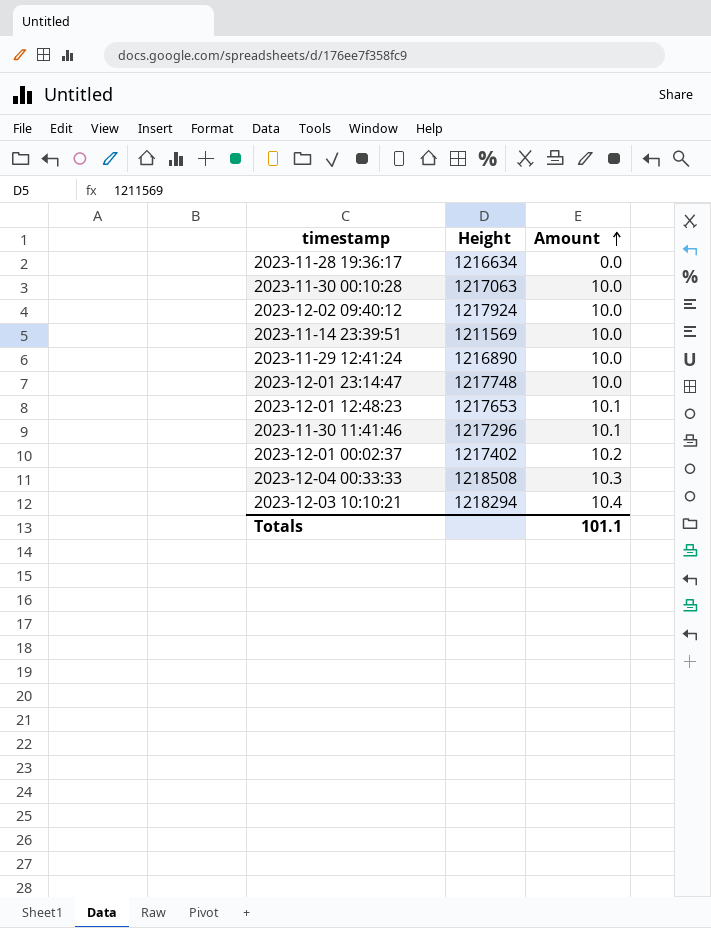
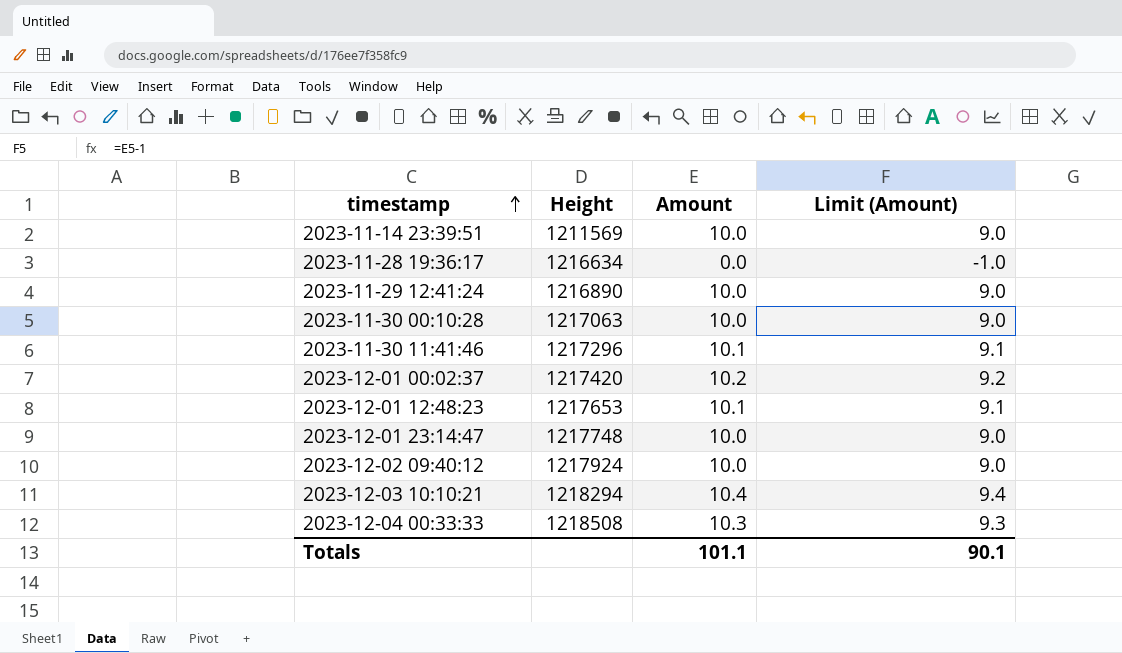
row order: Amount ascending -> timestamp ascending
column Limit (Amount) | formula: none -> [Amount] - 1
2023-12-01 00:02:37 | Height: 1217402 -> 1217420

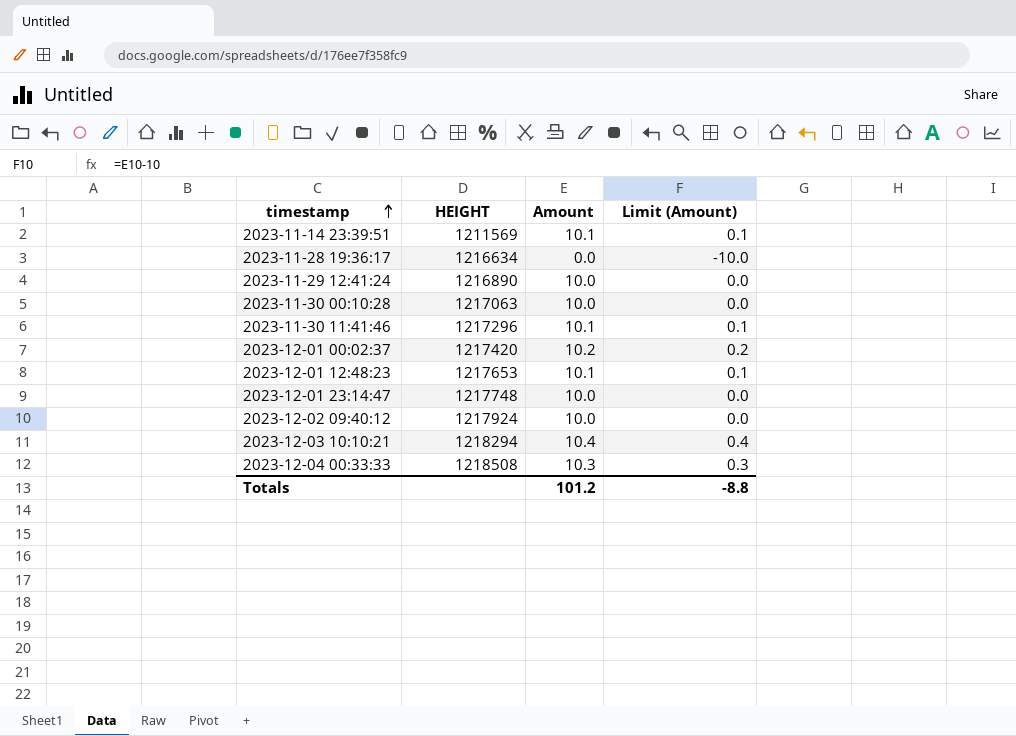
column name: Height -> HEIGHT
column Limit (Amount) | formula: [Amount] - 1 -> [Amount] - 10
2023-11-14 23:39:51 | Amount: 10.0 -> 10.1
Totals | Amount: 101.1 -> 101.2
Totals | Limit (Amount): 90.1 -> -8.8

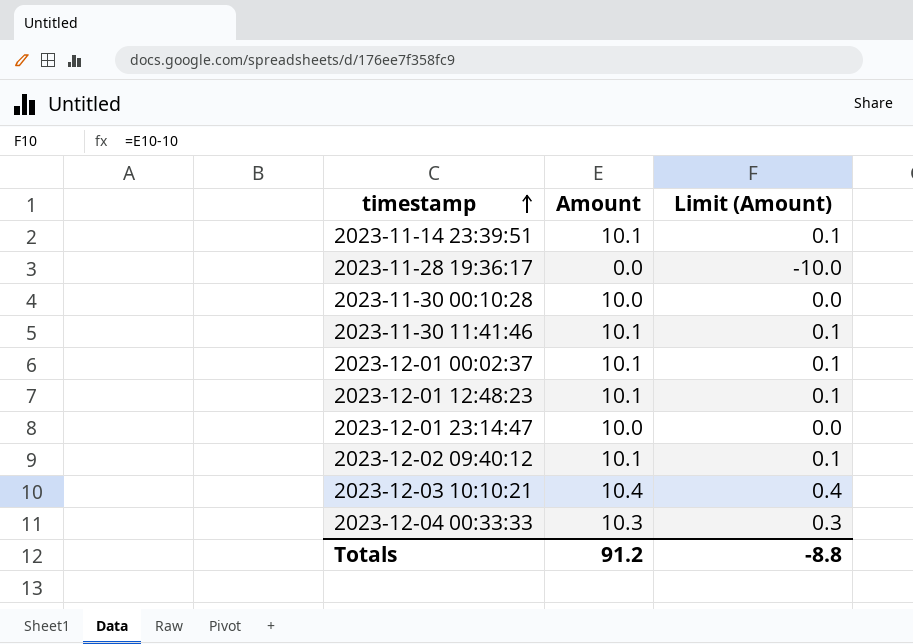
column HEIGHT | position: 2 -> none
row 2023-11-29 12:41:24: 1216890 | 10.0 | 0.0 -> none
2023-12-01 00:02:37 | Amount: 10.2 -> 10.1
2023-12-01 00:02:37 | Limit (Amount): 0.2 -> 0.1
2023-12-02 09:40:12 | Amount: 10.0 -> 10.1
2023-12-02 09:40:12 | Limit (Amount): 0.0 -> 0.1
Totals | Amount: 101.2 -> 91.2

